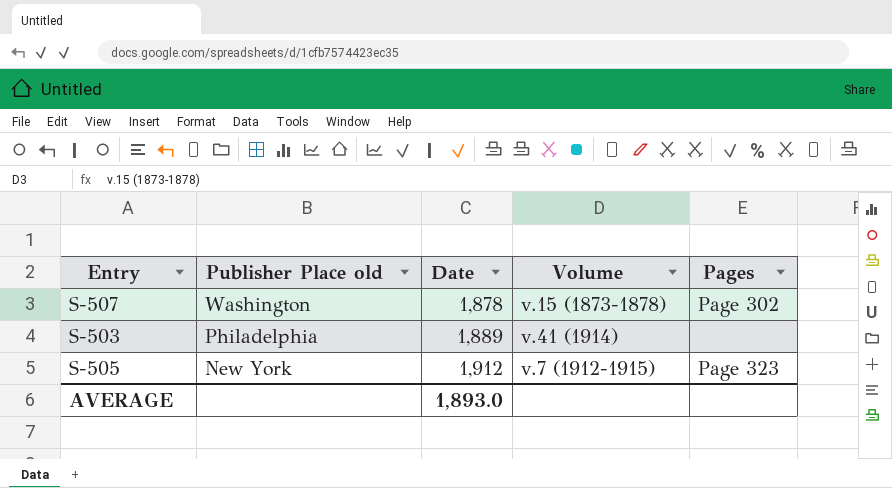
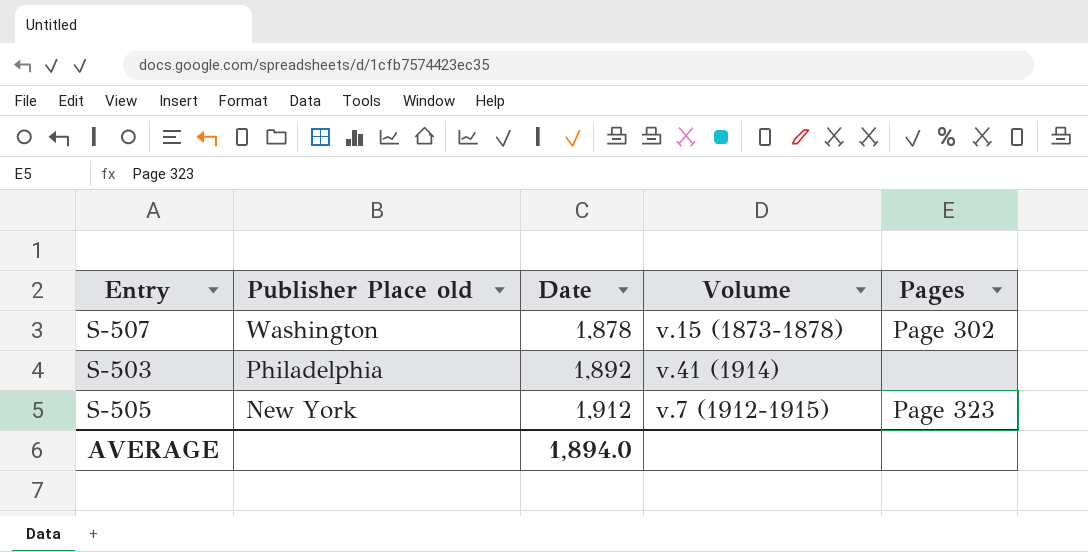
S-503 | Date: 1,889 -> 1,892
AVERAGE | Date: 1,893.0 -> 1,894.0

